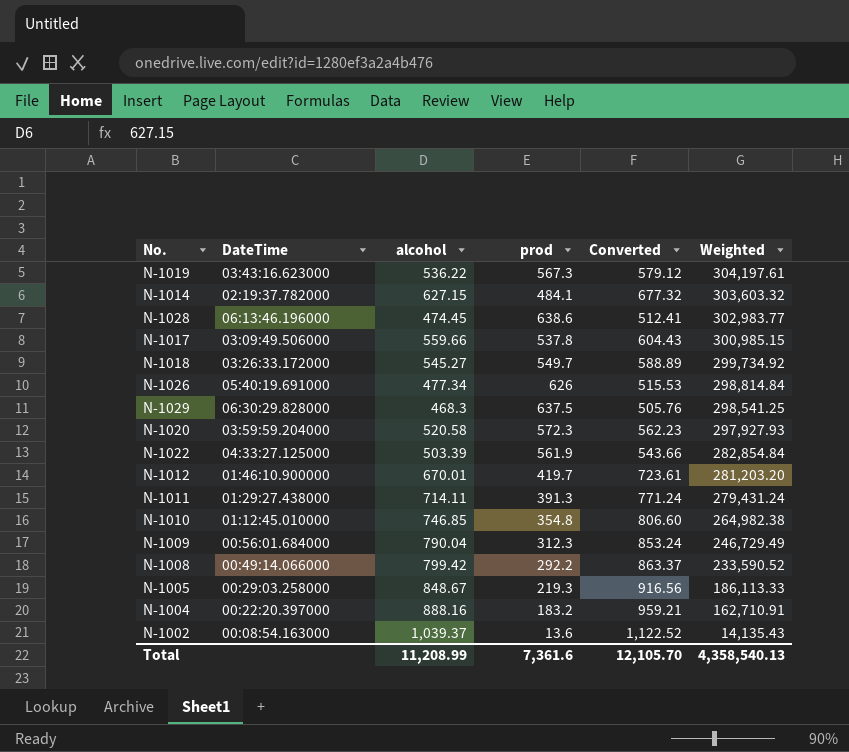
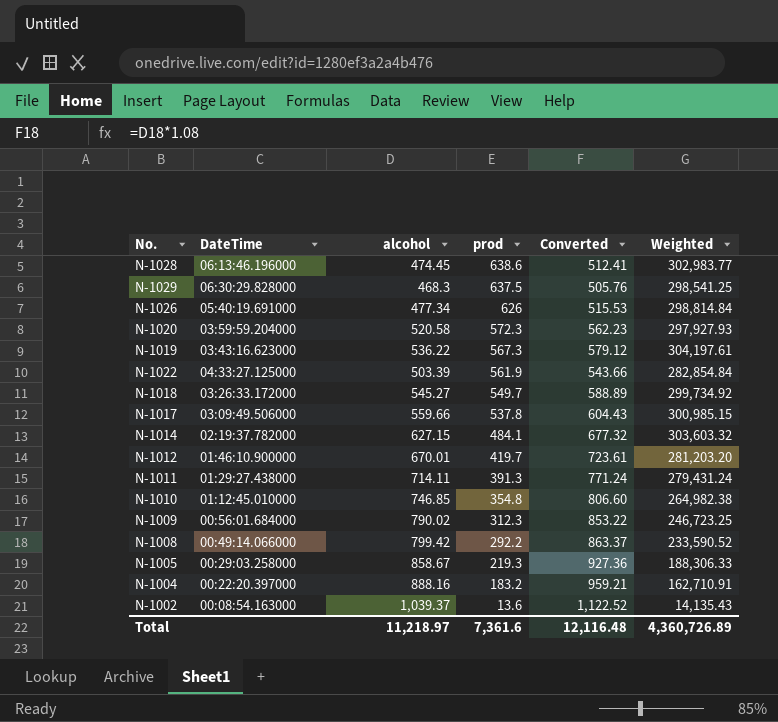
row order: Weighted descending -> prod descending
N-1009 | alcohol: 790.04 -> 790.02
N-1009 | Converted: 853.24 -> 853.22
N-1009 | Weighted: 246,729.49 -> 246,723.25
N-1005 | alcohol: 848.67 -> 858.67
N-1005 | Converted: 916.56 -> 927.36
N-1005 | Weighted: 186,113.33 -> 188,306.33
Total | alcohol: 11,208.99 -> 11,218.97
Total | Converted: 12,105.70 -> 12,116.48
Total | Weighted: 4,358,540.13 -> 4,360,726.89

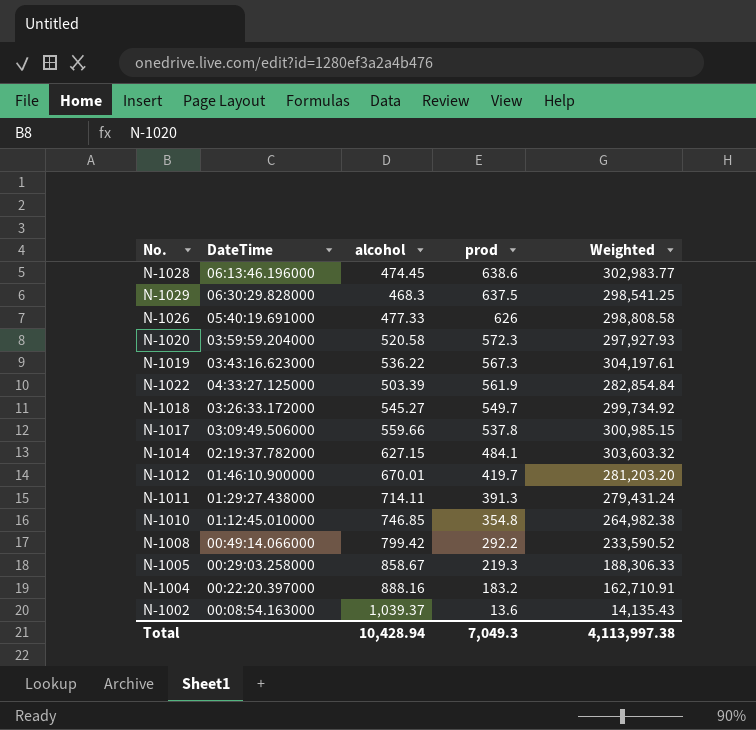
column Converted | formula: [alcohol] * 1.08 -> none
row N-1009: 00:56:01.684000 | 790.02 | 312.3 | 853.22 | 246,723.25 -> none
N-1026 | alcohol: 477.34 -> 477.33
N-1026 | Weighted: 298,814.84 -> 298,808.58
Total | alcohol: 11,218.97 -> 10,428.94
Total | prod: 7,361.6 -> 7,049.3
Total | Weighted: 4,360,726.89 -> 4,113,997.38

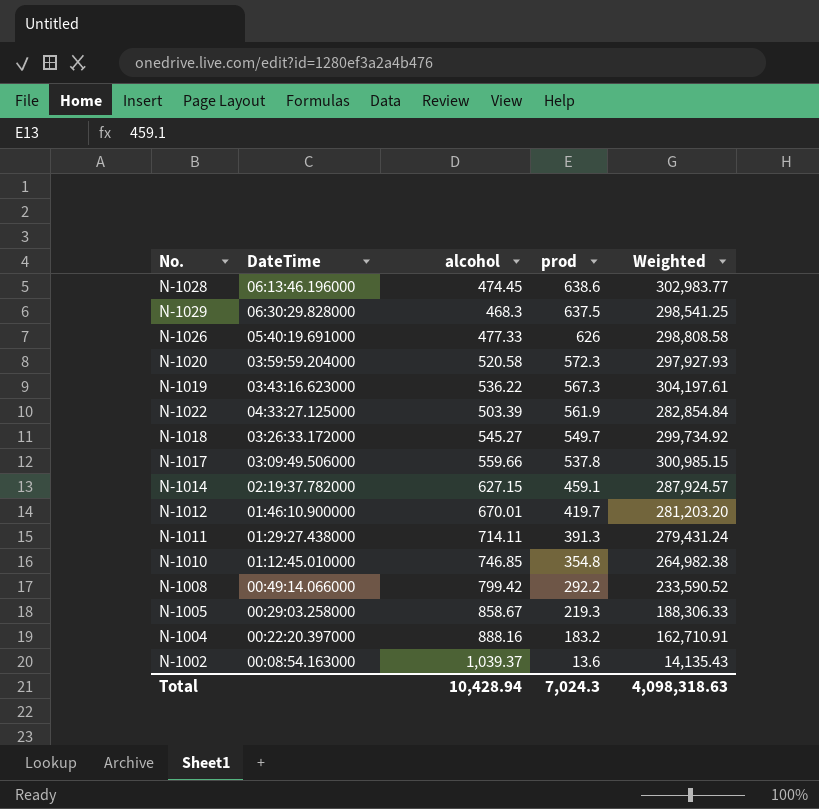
N-1014 | prod: 484.1 -> 459.1
N-1014 | Weighted: 303,603.32 -> 287,924.57
Total | prod: 7,049.3 -> 7,024.3
Total | Weighted: 4,113,997.38 -> 4,098,318.63

